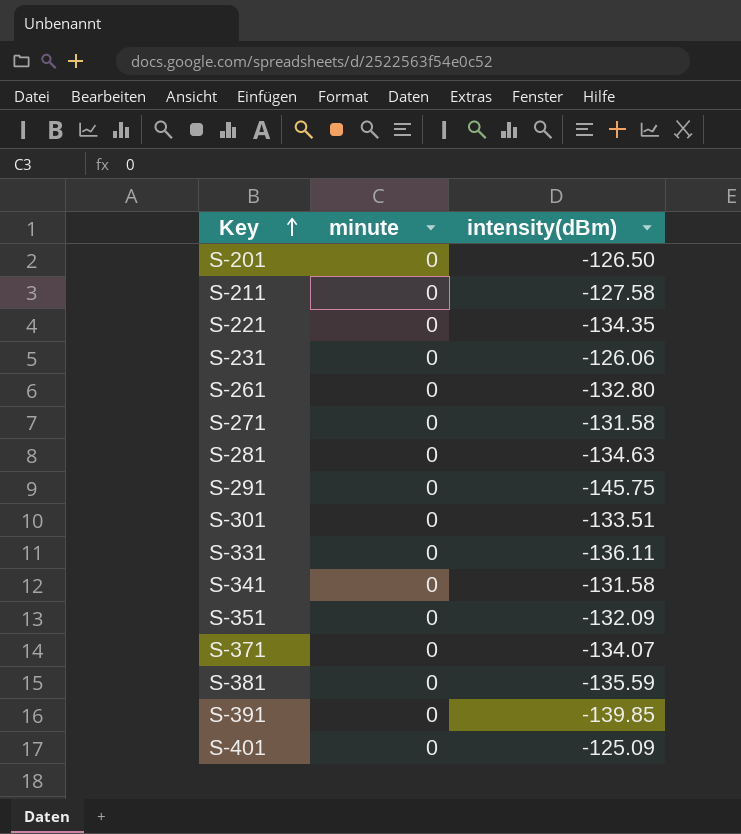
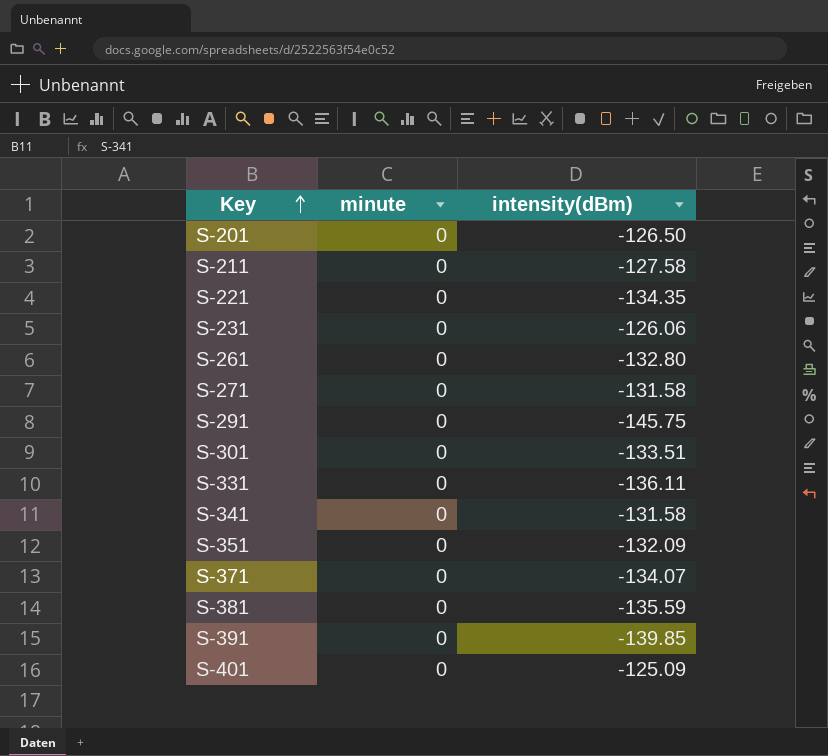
row S-281: 0 | -134.63 -> none

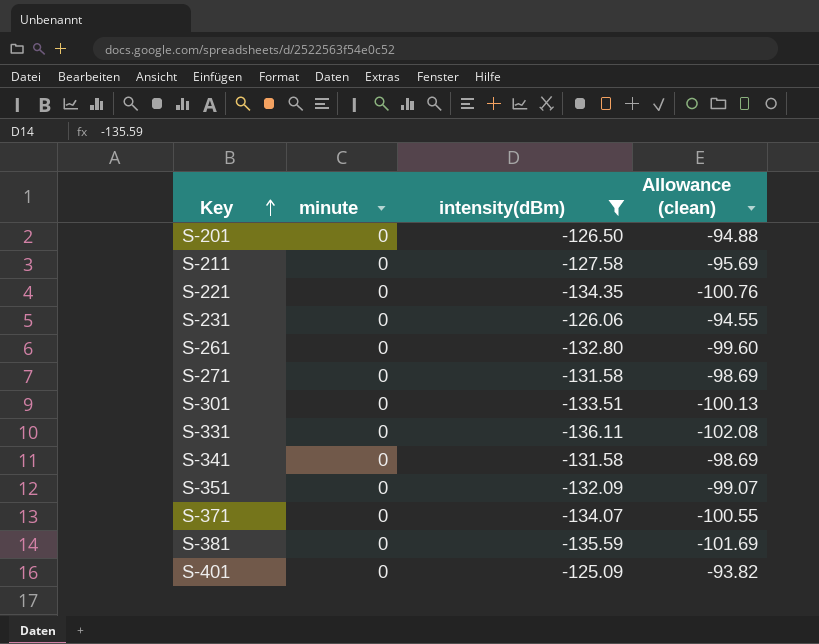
filter: none -> intensity(dBm) >= -136.11
column Allowance (clean) | formula: none -> [intensity(dBm)] * 0.75

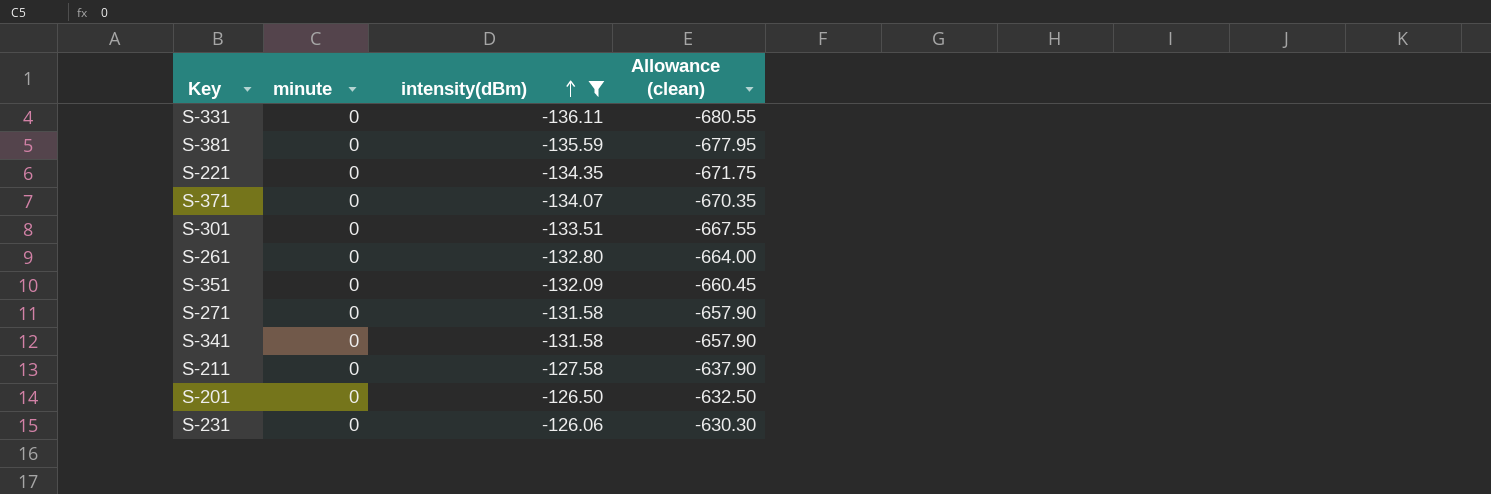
row order: Key ascending -> intensity(dBm) ascending
column Allowance (clean) | formula: [intensity(dBm)] * 0.75 -> [intensity(dBm)] * 5
row S-401: 0 | -125.09 | -93.82 -> none

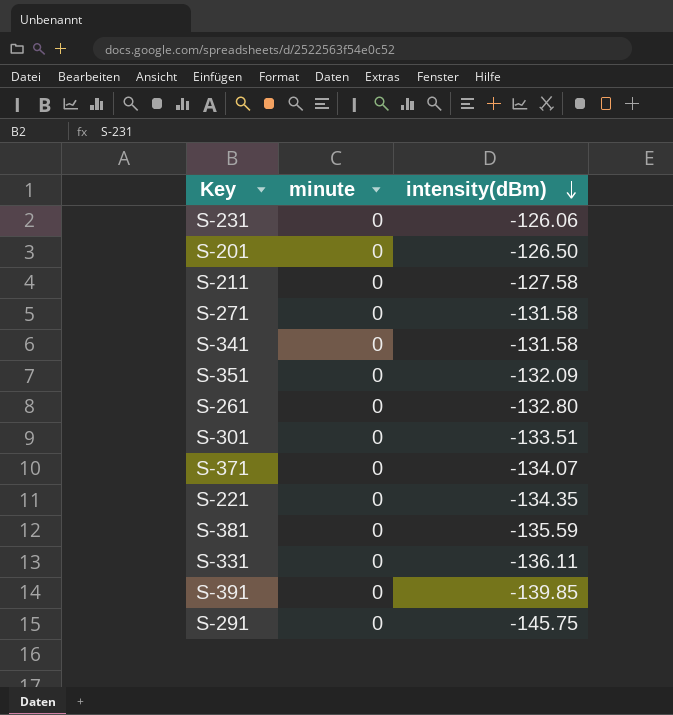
filter: intensity(dBm) >= -136.11 -> none
row order: intensity(dBm) ascending -> intensity(dBm) descending
column Allowance (clean) | formula: [intensity(dBm)] * 5 -> none

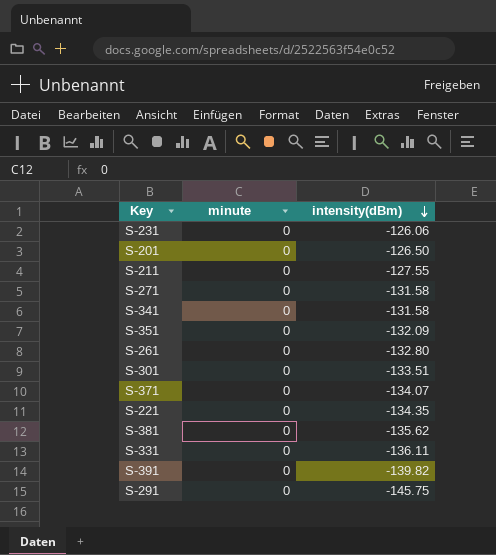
S-211 | intensity(dBm): -127.58 -> -127.55
S-381 | intensity(dBm): -135.59 -> -135.62
S-391 | intensity(dBm): -139.85 -> -139.82

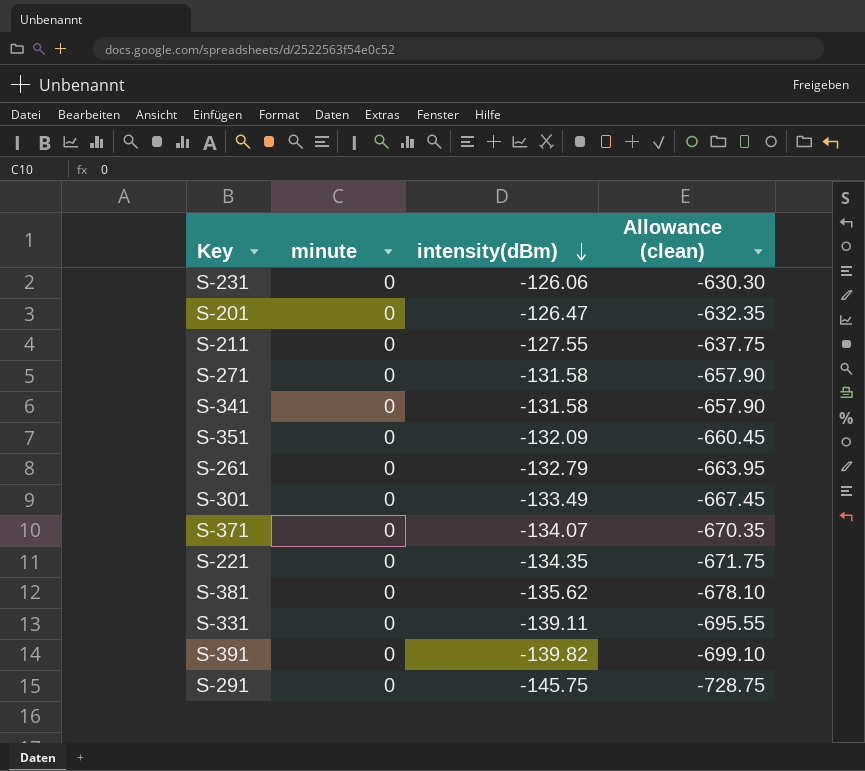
column Allowance (clean) | formula: none -> [intensity(dBm)] * 5
S-201 | intensity(dBm): -126.50 -> -126.47
S-261 | intensity(dBm): -132.80 -> -132.79
S-301 | intensity(dBm): -133.51 -> -133.49
S-331 | intensity(dBm): -136.11 -> -139.11

